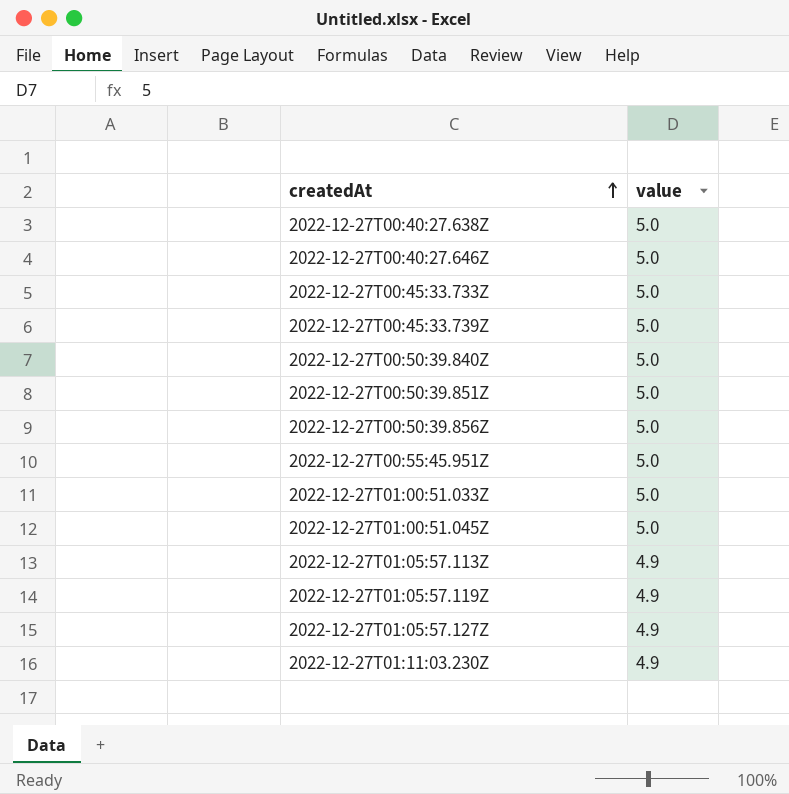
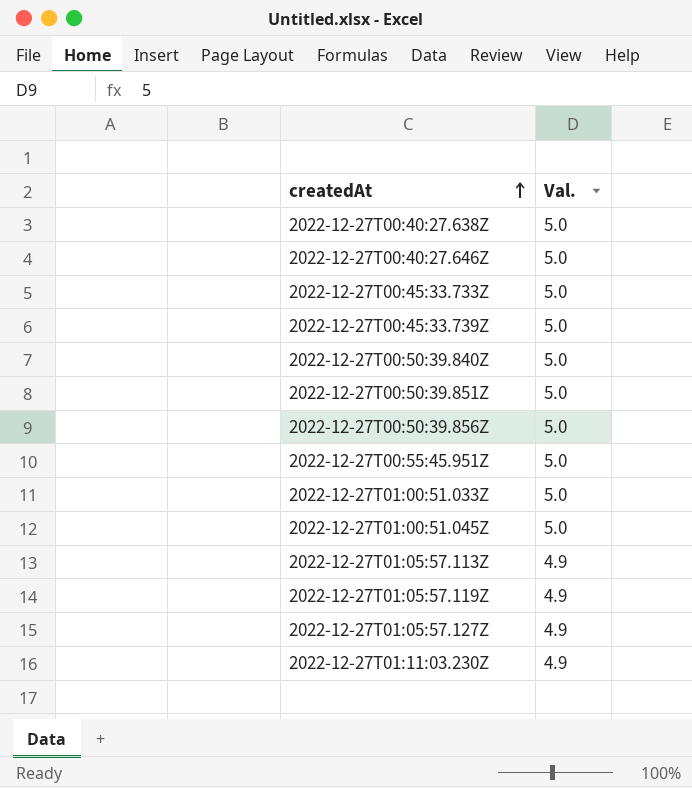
column name: value -> Val.

